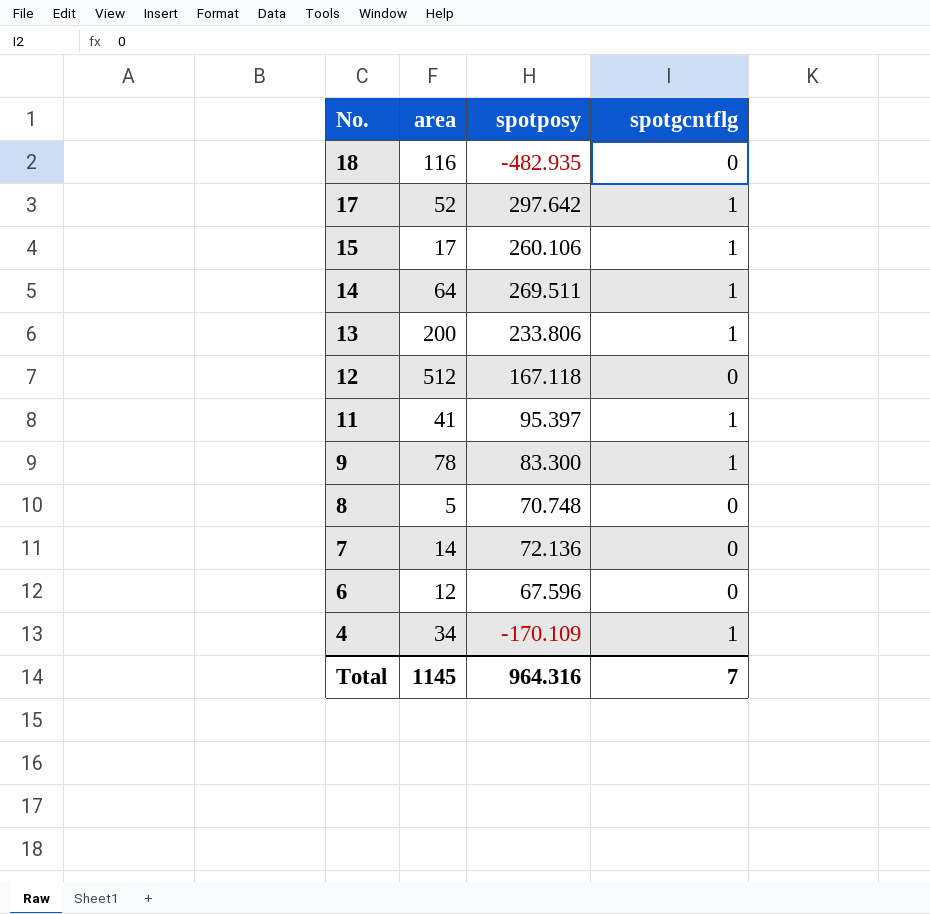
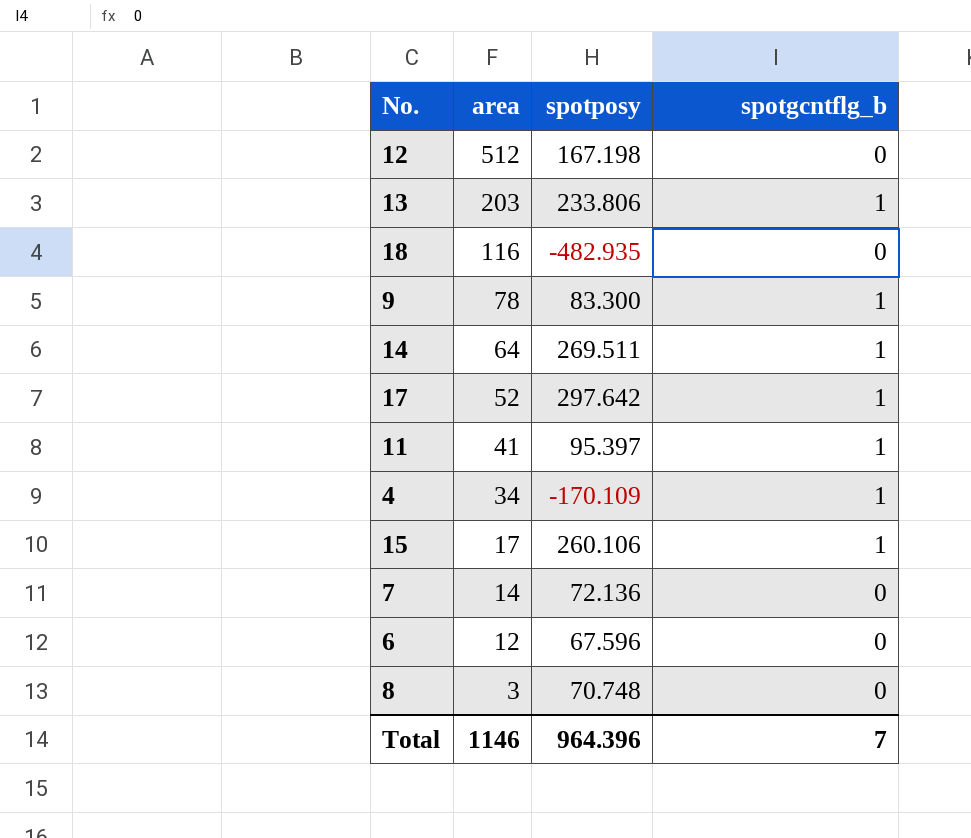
row order: No. descending -> area descending
column name: spotgcntflg -> spotgcntflg_b
12 | spotposy: 167.118 -> 167.198
13 | area: 200 -> 203
8 | area: 5 -> 3
Total | area: 1145 -> 1146
Total | spotposy: 964.316 -> 964.396

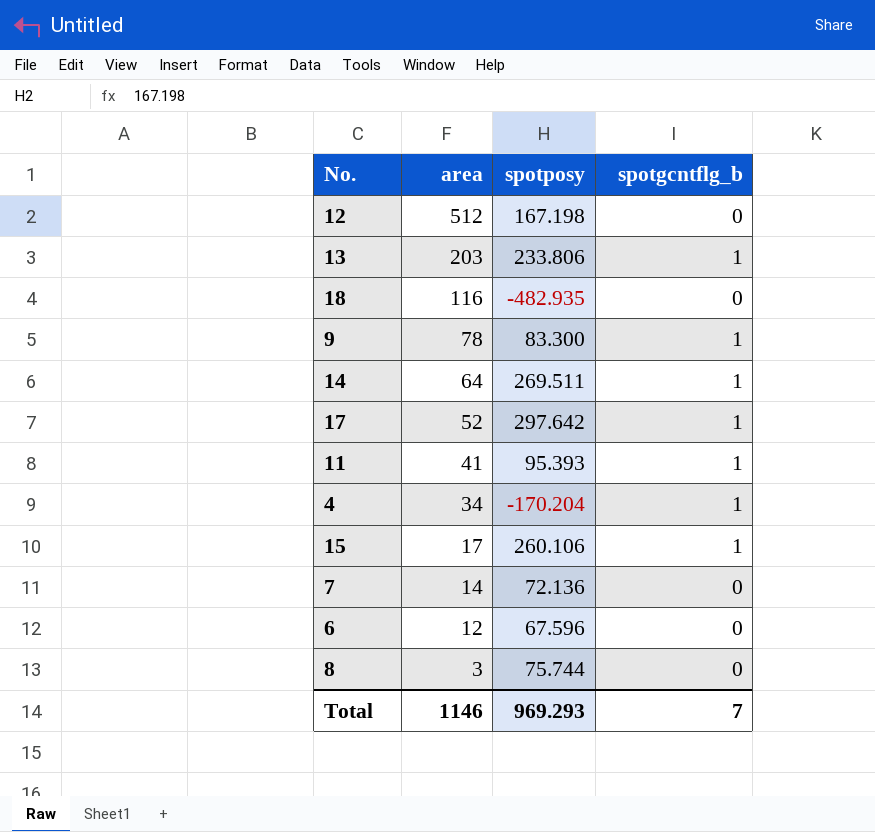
11 | spotposy: 95.397 -> 95.393
4 | spotposy: -170.109 -> -170.204
8 | spotposy: 70.748 -> 75.744
Total | spotposy: 964.396 -> 969.293

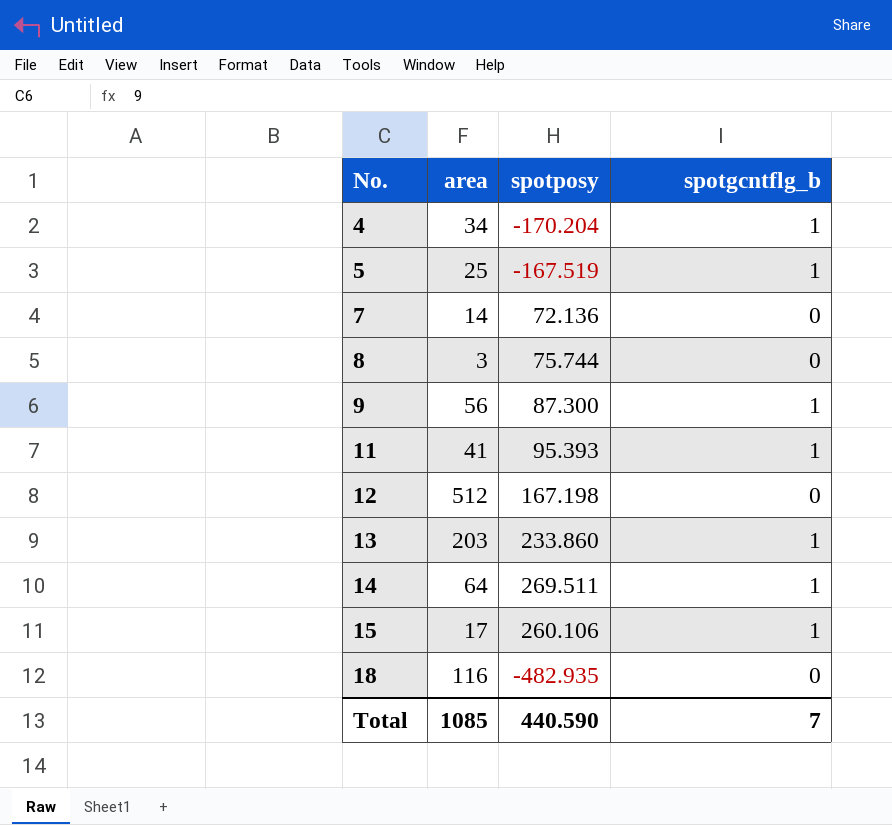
row order: area descending -> No. ascending
row 17: 52 | 297.642 | 1 -> none
row 6: 12 | 67.596 | 0 -> none
row 5: none -> 25 | -167.519 | 1
9 | area: 78 -> 56
9 | spotposy: 83.300 -> 87.300
13 | spotposy: 233.806 -> 233.860
Total | area: 1146 -> 1085
Total | spotposy: 969.293 -> 440.590

